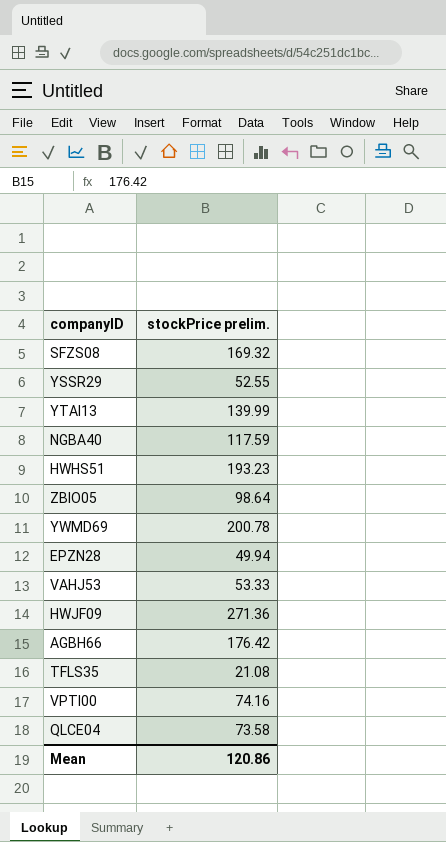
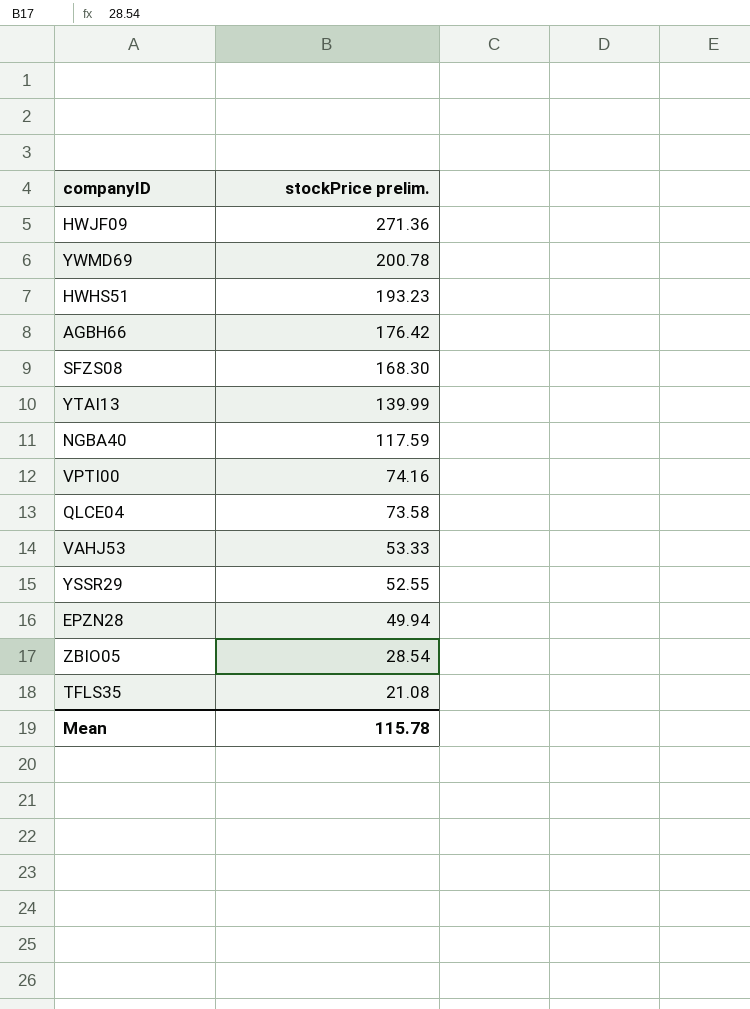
row order: none -> stockPrice prelim. descending
SFZS08 | stockPrice prelim.: 169.32 -> 168.30
ZBIO05 | stockPrice prelim.: 98.64 -> 28.54
Mean | stockPrice prelim.: 120.86 -> 115.78

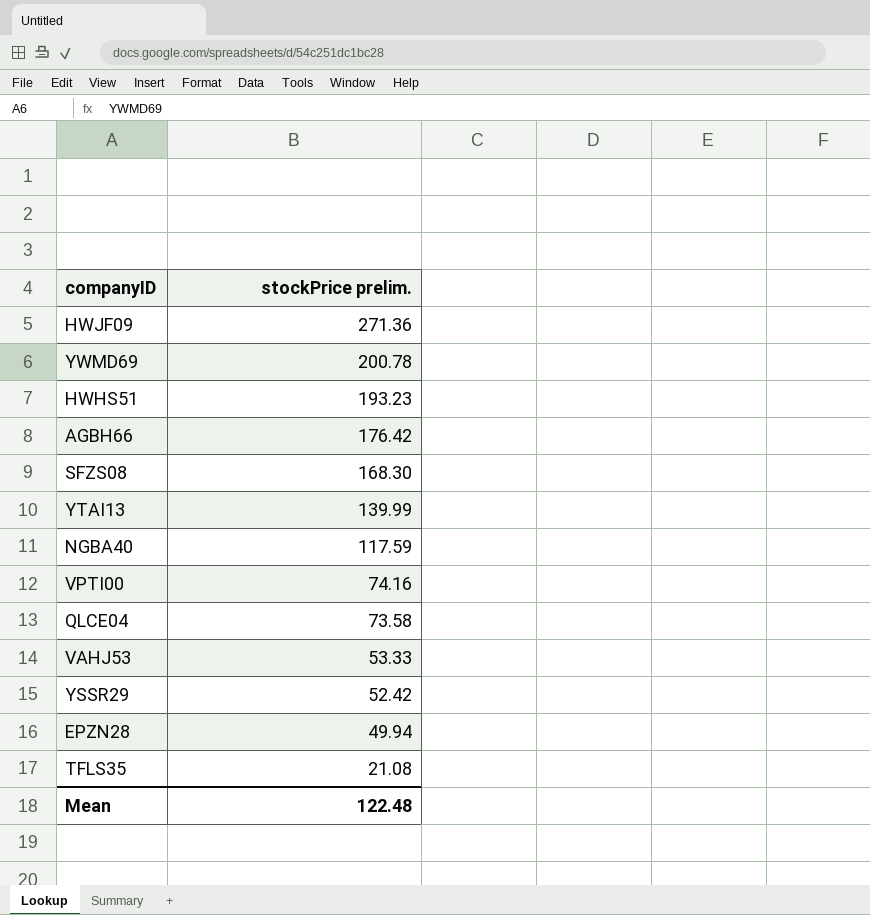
row ZBIO05: 28.54 -> none
YSSR29 | stockPrice prelim.: 52.55 -> 52.42
Mean | stockPrice prelim.: 115.78 -> 122.48

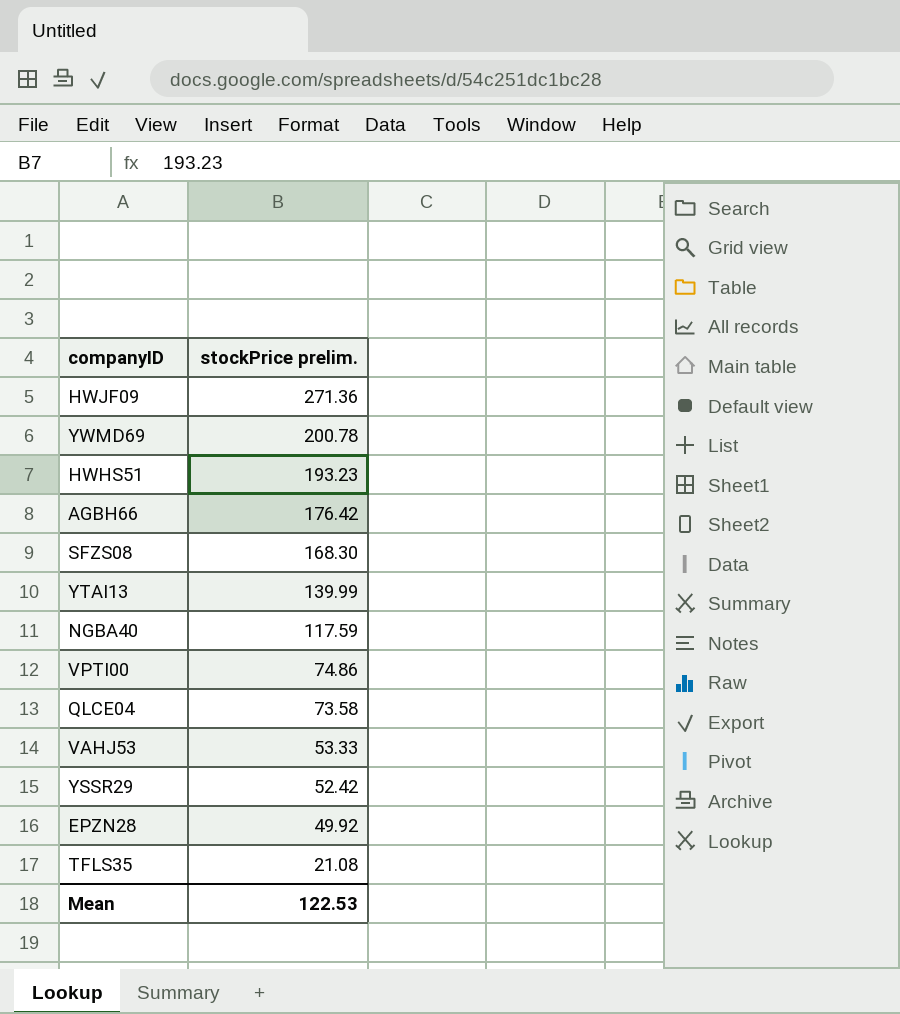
VPTI00 | stockPrice prelim.: 74.16 -> 74.86
EPZN28 | stockPrice prelim.: 49.94 -> 49.92
Mean | stockPrice prelim.: 122.48 -> 122.53

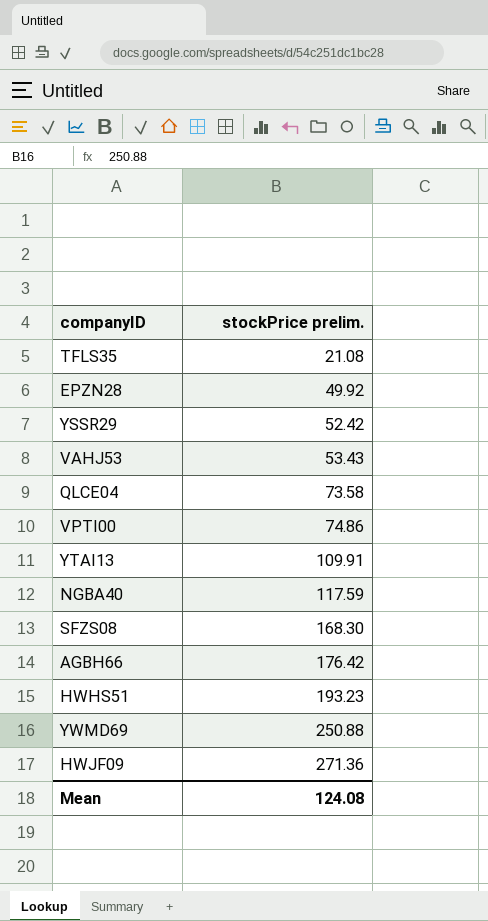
row order: stockPrice prelim. descending -> stockPrice prelim. ascending
VAHJ53 | stockPrice prelim.: 53.33 -> 53.43
YTAI13 | stockPrice prelim.: 139.99 -> 109.91
YWMD69 | stockPrice prelim.: 200.78 -> 250.88
Mean | stockPrice prelim.: 122.53 -> 124.08

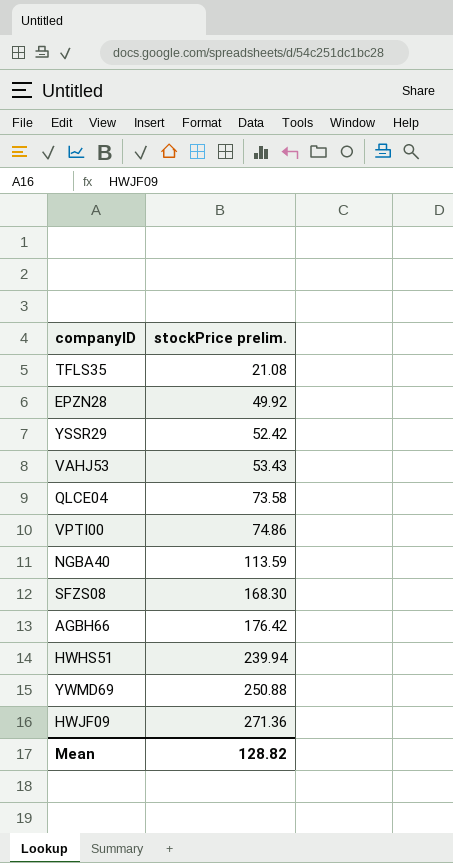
row YTAI13: 109.91 -> none
NGBA40 | stockPrice prelim.: 117.59 -> 113.59
HWHS51 | stockPrice prelim.: 193.23 -> 239.94
Mean | stockPrice prelim.: 124.08 -> 128.82

